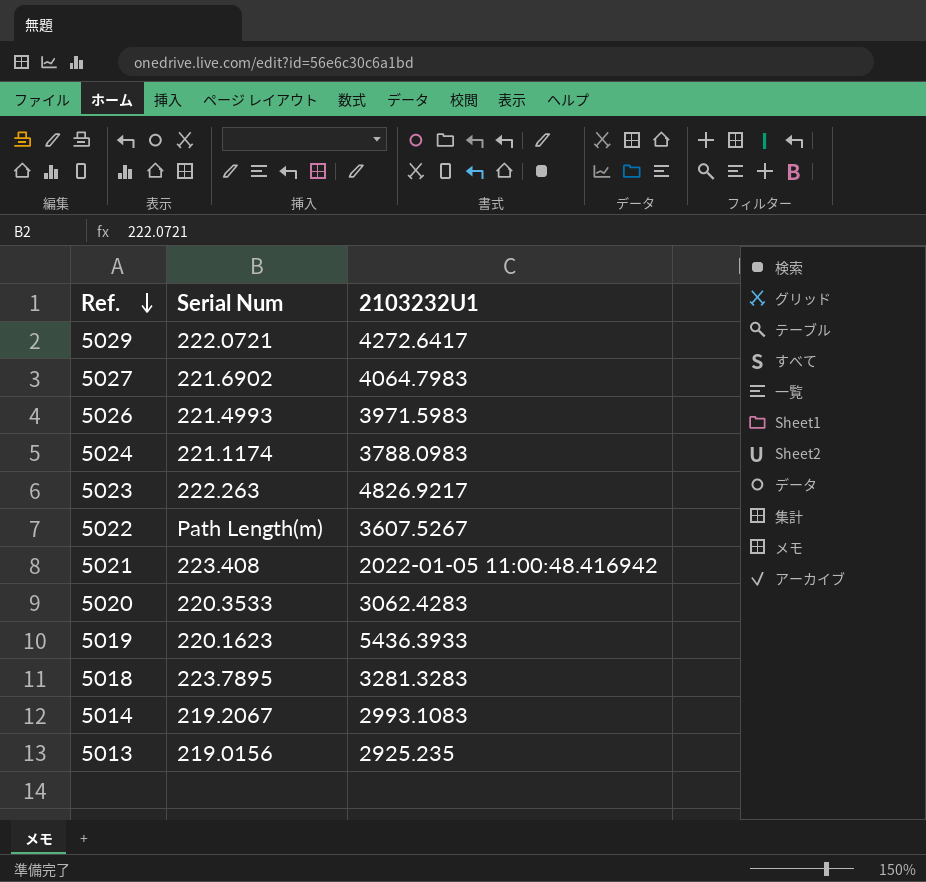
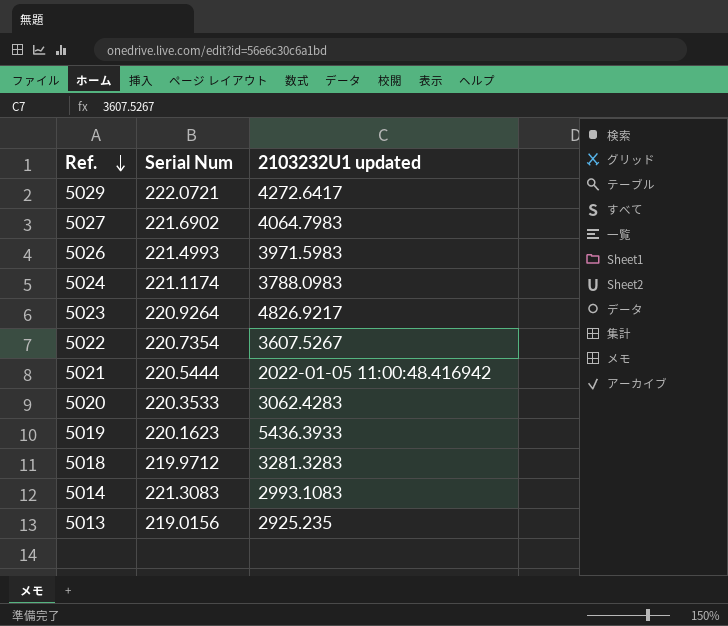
column name: 2103232U1 -> 2103232U1 updated
5023 | Serial Num: 222.263 -> 220.9264
5022 | Serial Num: Path Length(m) -> 220.7354
5021 | Serial Num: 223.408 -> 220.5444
5018 | Serial Num: 223.7895 -> 219.9712
5014 | Serial Num: 219.2067 -> 221.3083

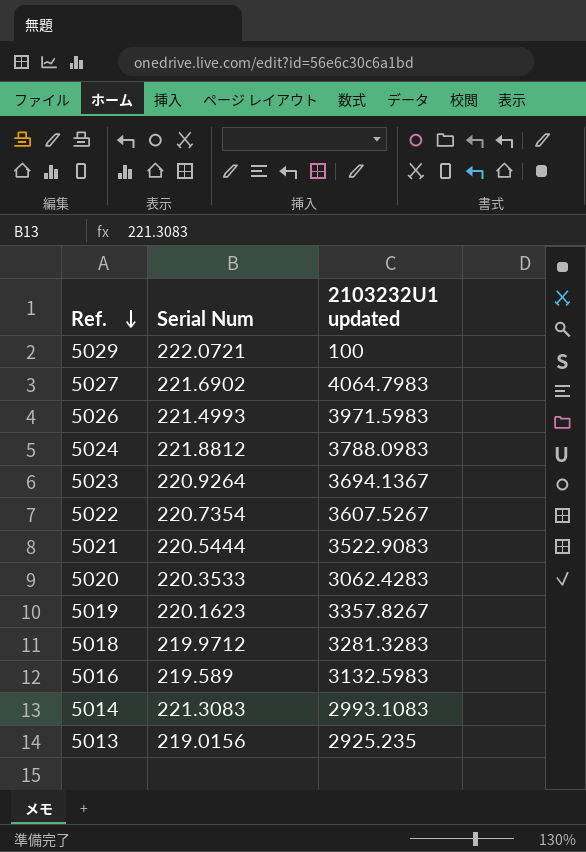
5029 | 2103232U1 updated: 4272.6417 -> 100
5024 | Serial Num: 221.1174 -> 221.8812
5023 | 2103232U1 updated: 4826.9217 -> 3694.1367
5021 | 2103232U1 updated: 2022-01-05 11:00:48.416942 -> 3522.9083
5019 | 2103232U1 updated: 5436.3933 -> 3357.8267
row 5016: none -> 219.589 | 3132.5983

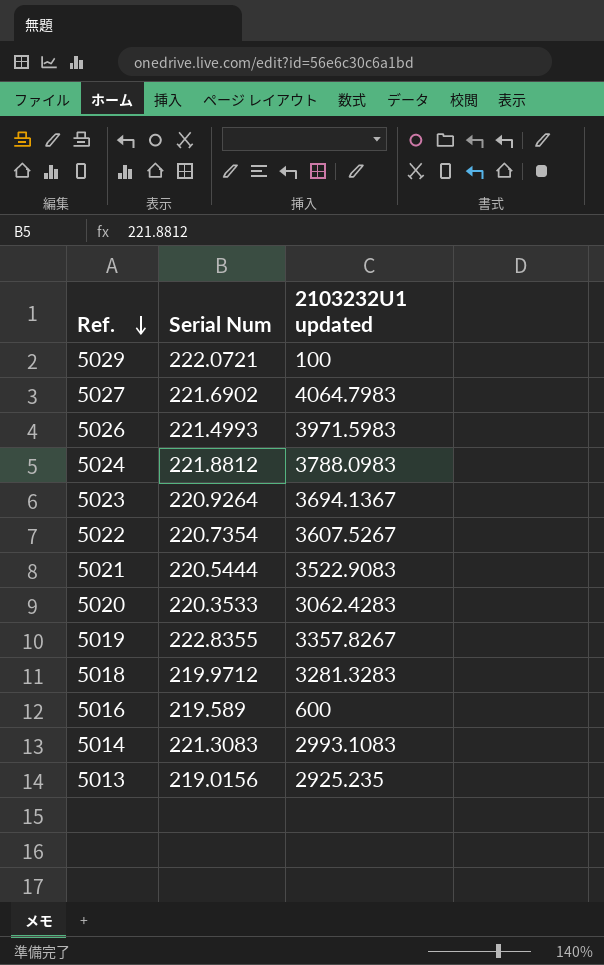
5019 | Serial Num: 220.1623 -> 222.8355
5016 | 2103232U1 updated: 3132.5983 -> 600

